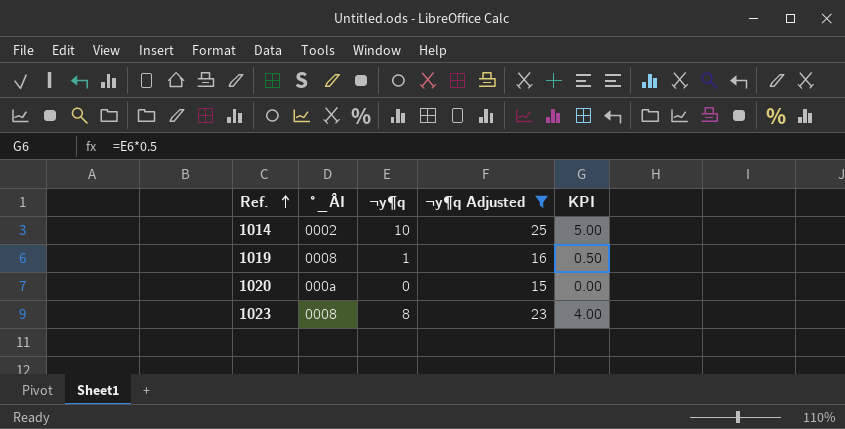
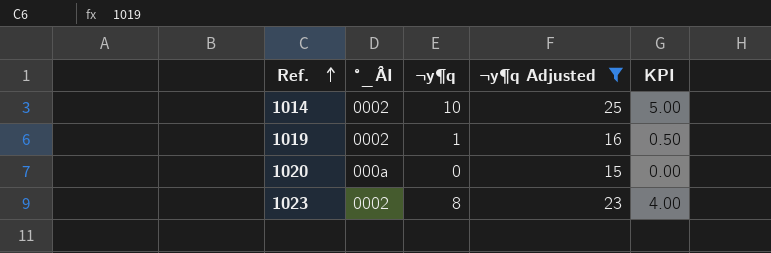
1019 | °_ÂI: 0008 -> 0002
1023 | °_ÂI: 0008 -> 0002

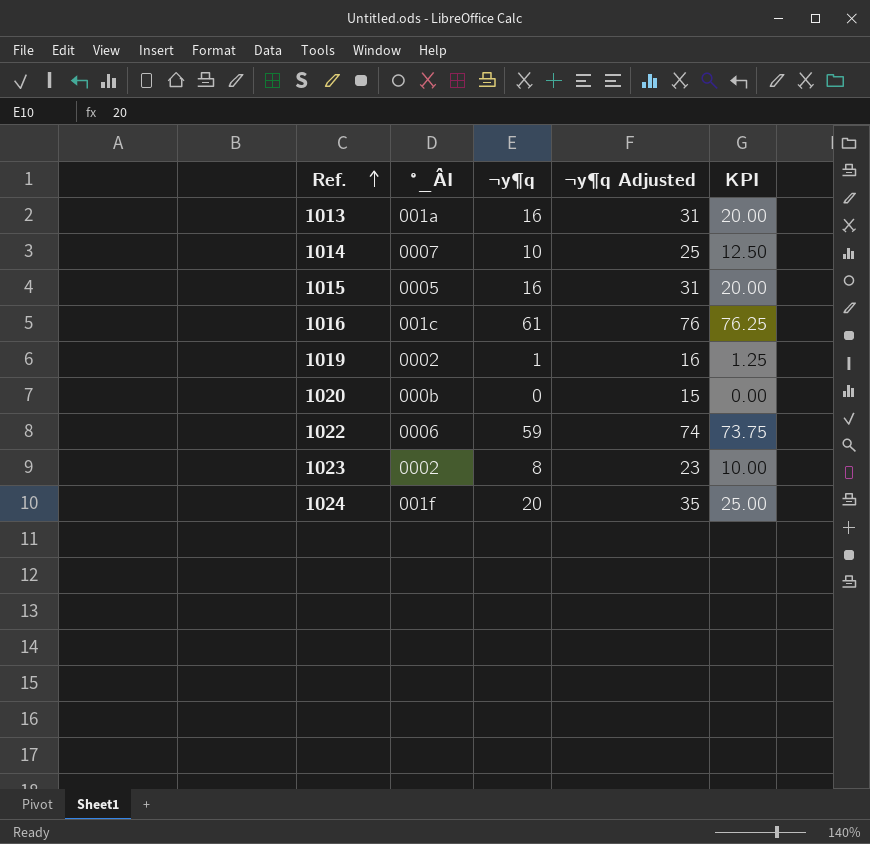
filter: ¬y¶q Adjusted <= 25 -> none
column KPI | formula: [¬y¶q] * 0.5 -> [¬y¶q] * 1.25
1014 | °_ÂI: 0002 -> 0007
1020 | °_ÂI: 000a -> 000b

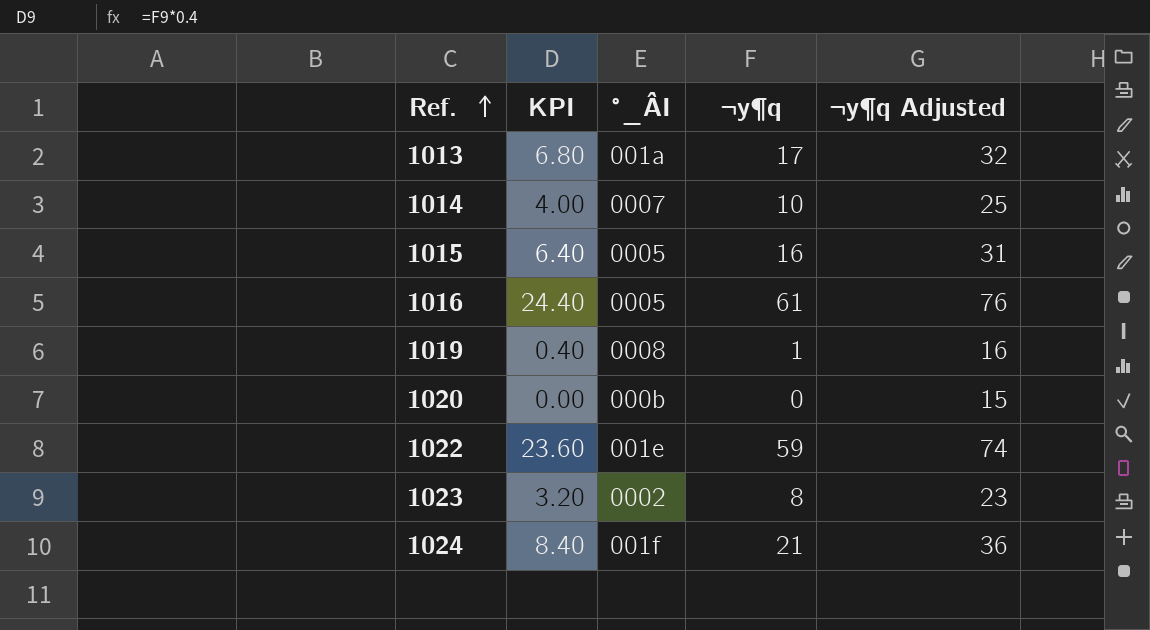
column KPI | formula: [¬y¶q] * 1.25 -> [¬y¶q] * 0.4
column KPI | position: 5 -> 2
1013 | ¬y¶q: 16 -> 17
1013 | ¬y¶q Adjusted: 31 -> 32
1016 | °_ÂI: 001c -> 0005
1019 | °_ÂI: 0002 -> 0008
1022 | °_ÂI: 0006 -> 001e
1024 | ¬y¶q: 20 -> 21
1024 | ¬y¶q Adjusted: 35 -> 36

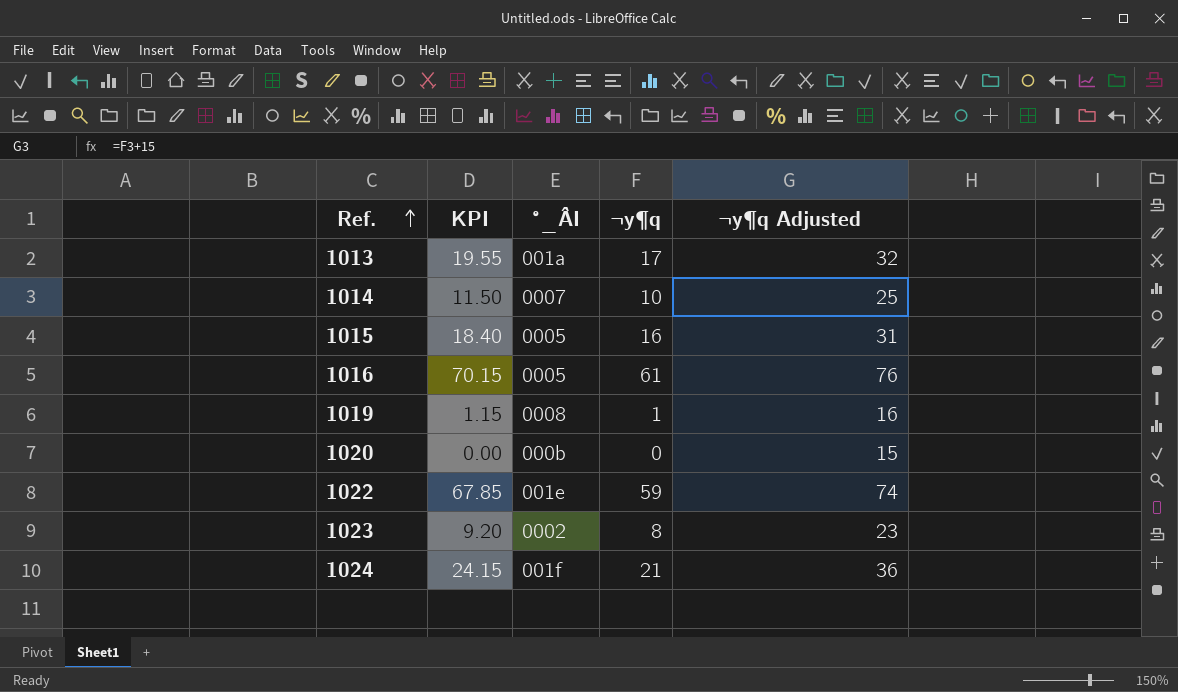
column KPI | formula: [¬y¶q] * 0.4 -> [¬y¶q] * 1.15

